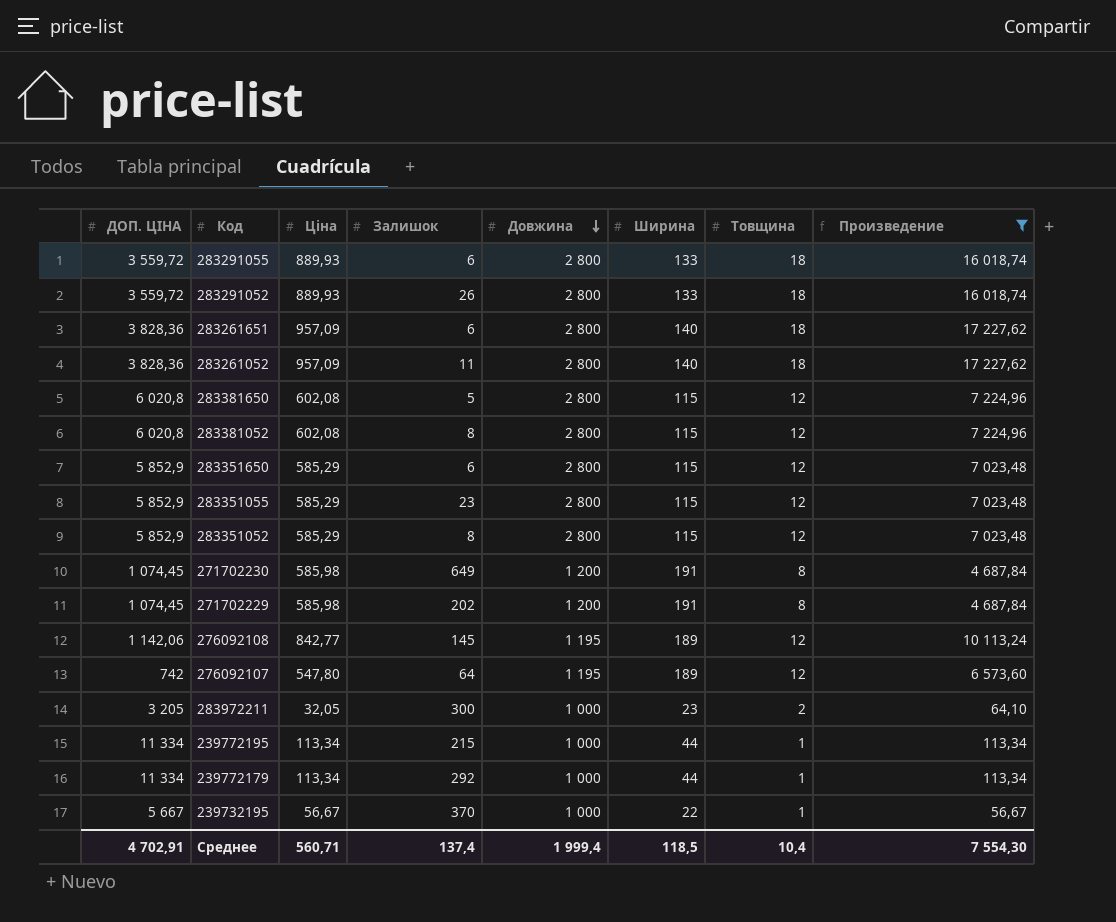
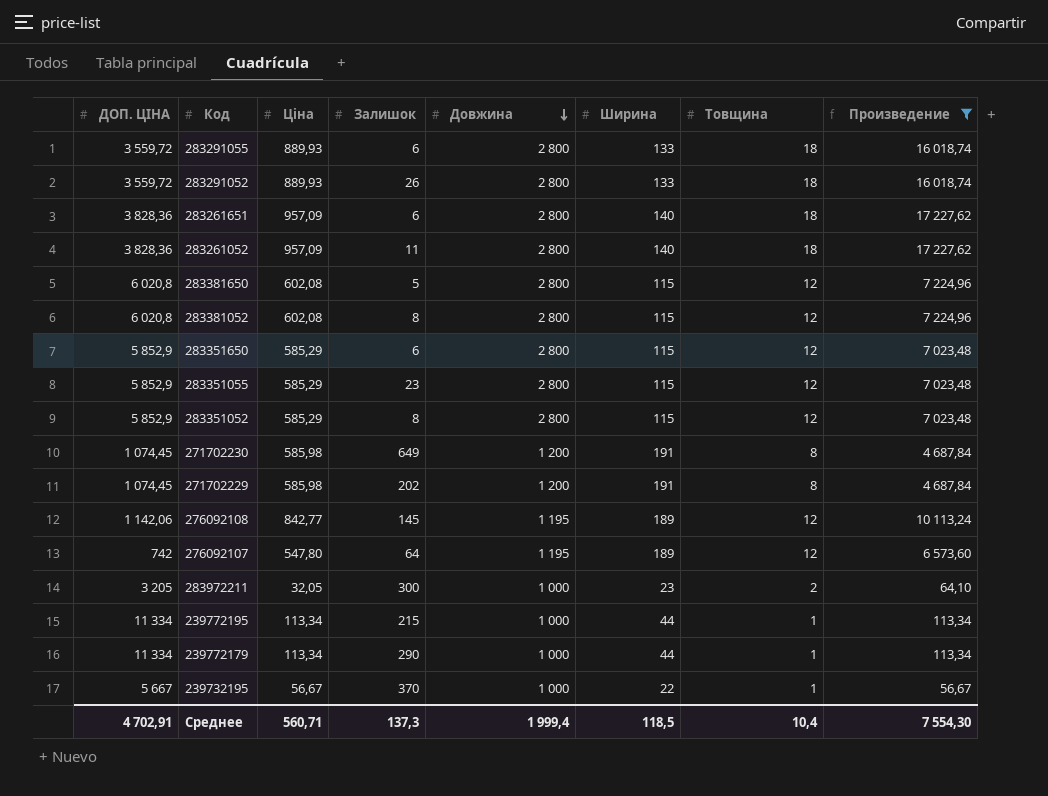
239772179 | Залишок: 292 -> 290
Среднее | Залишок: 137,4 -> 137,3

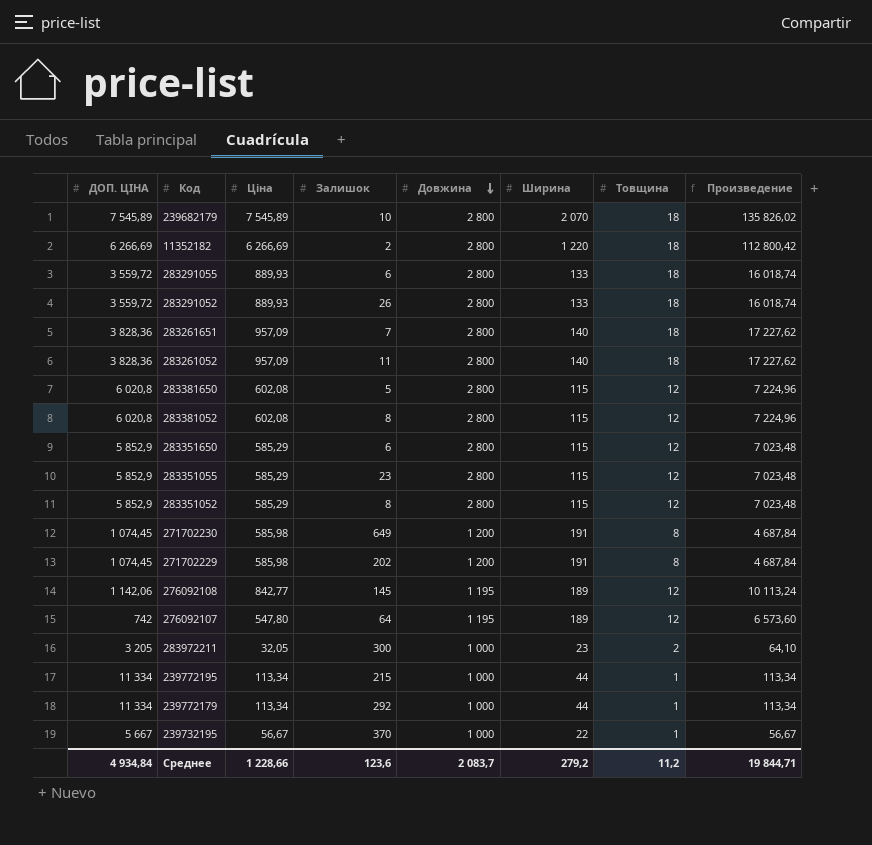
filter: Произведение <= 17 227,62 -> none
283261651 | Залишок: 6 -> 7
239772179 | Залишок: 290 -> 292
Среднее | ДОП. ЦІНА: 4 702,91 -> 4 934,84
Среднее | Ціна: 560,71 -> 1 228,66
Среднее | Залишок: 137,3 -> 123,6
Среднее | Довжина: 1 999,4 -> 2 083,7
Среднее | Ширина: 118,5 -> 279,2
Среднее | Товщина: 10,4 -> 11,2
Среднее | Произведение: 7 554,30 -> 19 844,71

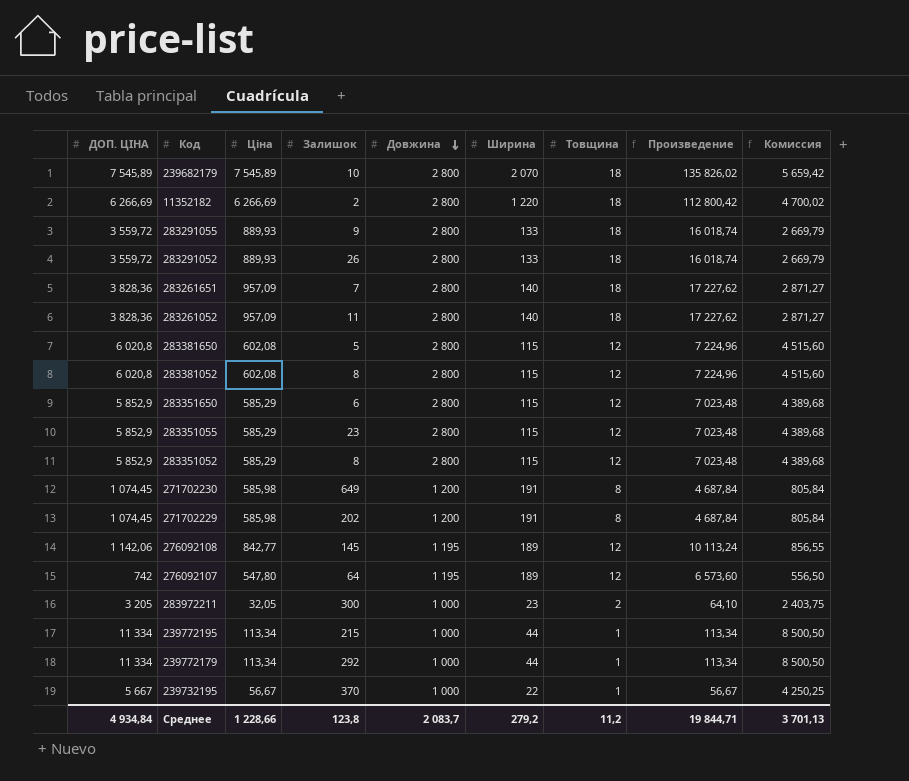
column Комиссия | formula: none -> [ДОП. ЦІНА] * 0,75
283291055 | Залишок: 6 -> 9
Среднее | Залишок: 123,6 -> 123,8

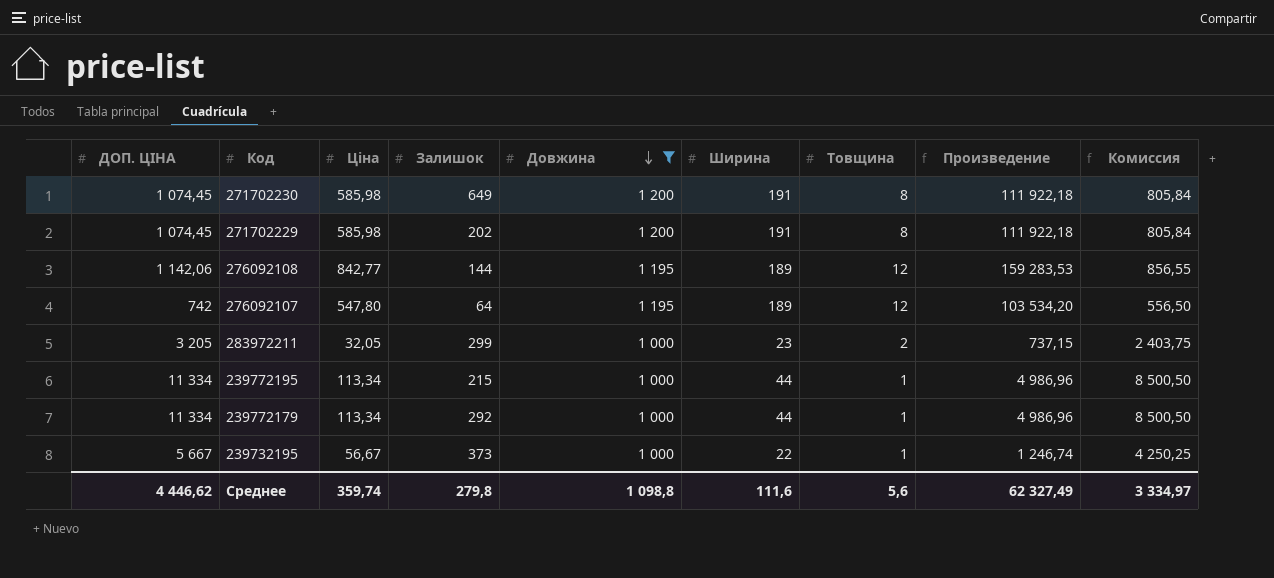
filter: none -> Довжина != 2 800
column Произведение | formula: [Ціна] * [Товщина] -> [Ціна] * [Ширина]
276092108 | Залишок: 145 -> 144
283972211 | Залишок: 300 -> 299
239732195 | Залишок: 370 -> 373
Среднее | ДОП. ЦІНА: 4 934,84 -> 4 446,62
Среднее | Ціна: 1 228,66 -> 359,74
Среднее | Залишок: 123,8 -> 279,8
Среднее | Довжина: 2 083,7 -> 1 098,8
Среднее | Ширина: 279,2 -> 111,6
Среднее | Товщина: 11,2 -> 5,6
Среднее | Произведение: 19 844,71 -> 62 327,49
Среднее | Комиссия: 3 701,13 -> 3 334,97

